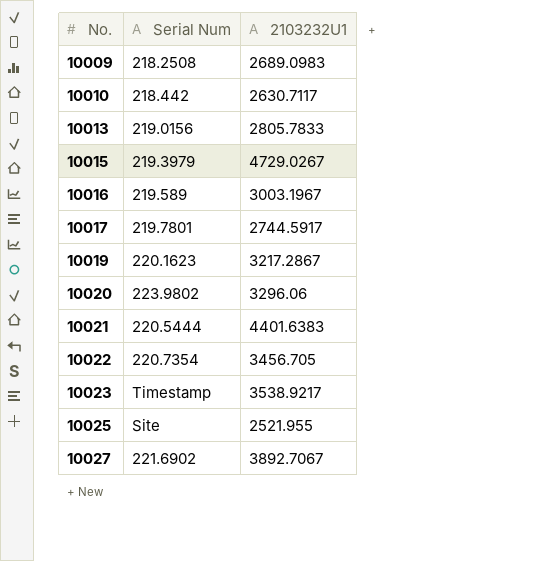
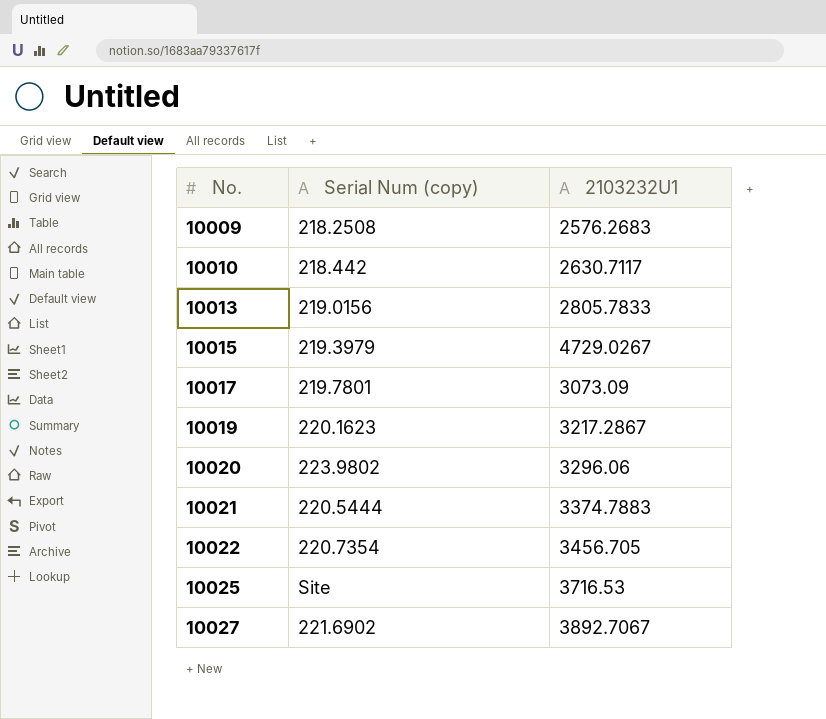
column name: Serial Num -> Serial Num (copy)
row 10016: 219.589 | 3003.1967 -> none
row 10023: Timestamp | 3538.9217 -> none
10009 | 2103232U1: 2689.0983 -> 2576.2683
10017 | 2103232U1: 2744.5917 -> 3073.09
10021 | 2103232U1: 4401.6383 -> 3374.7883
10025 | 2103232U1: 2521.955 -> 3716.53

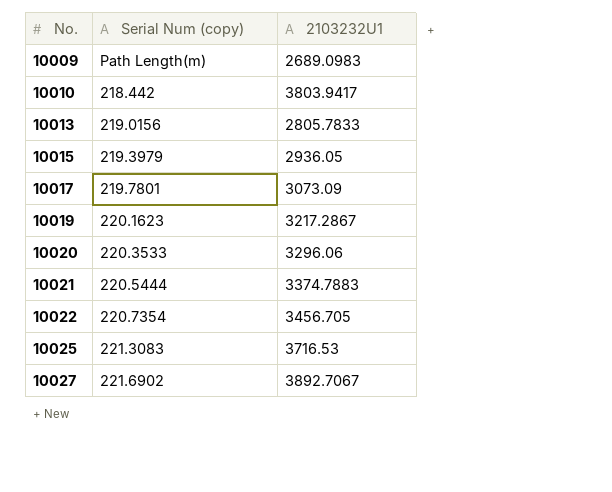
10009 | Serial Num (copy): 218.2508 -> Path Length(m)
10009 | 2103232U1: 2576.2683 -> 2689.0983
10010 | 2103232U1: 2630.7117 -> 3803.9417
10015 | 2103232U1: 4729.0267 -> 2936.05
10020 | Serial Num (copy): 223.9802 -> 220.3533
10025 | Serial Num (copy): Site -> 221.3083

